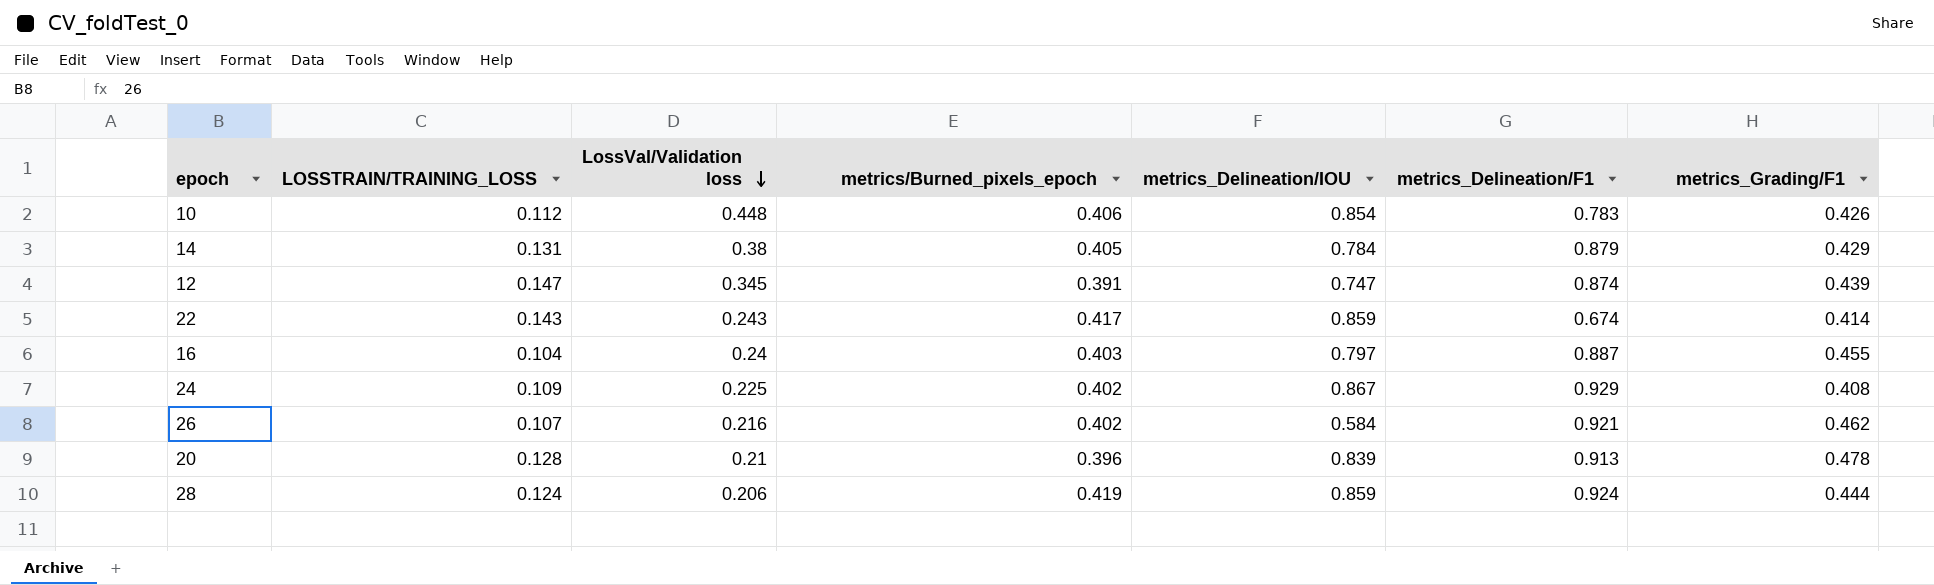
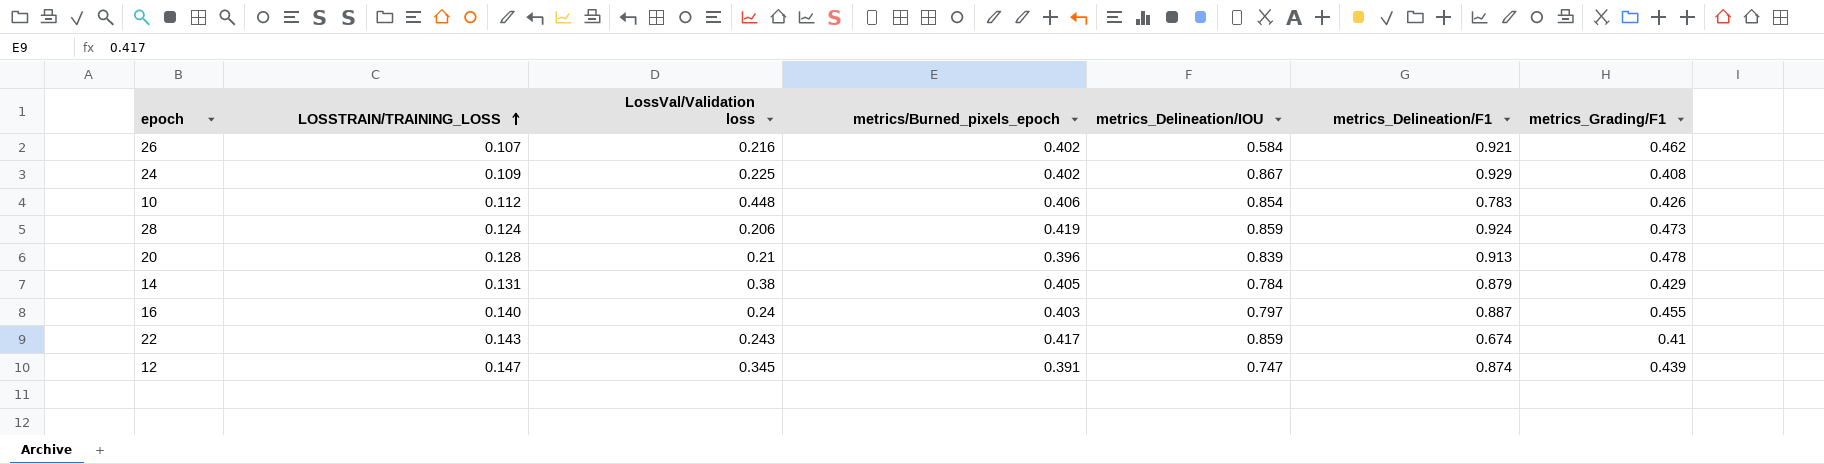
row order: LossVal/Validation loss descending -> LOSSTRAIN/TRAINING_LOSS ascending
28 | metrics_Grading/F1: 0.444 -> 0.473
16 | LOSSTRAIN/TRAINING_LOSS: 0.104 -> 0.140
22 | metrics_Grading/F1: 0.414 -> 0.41

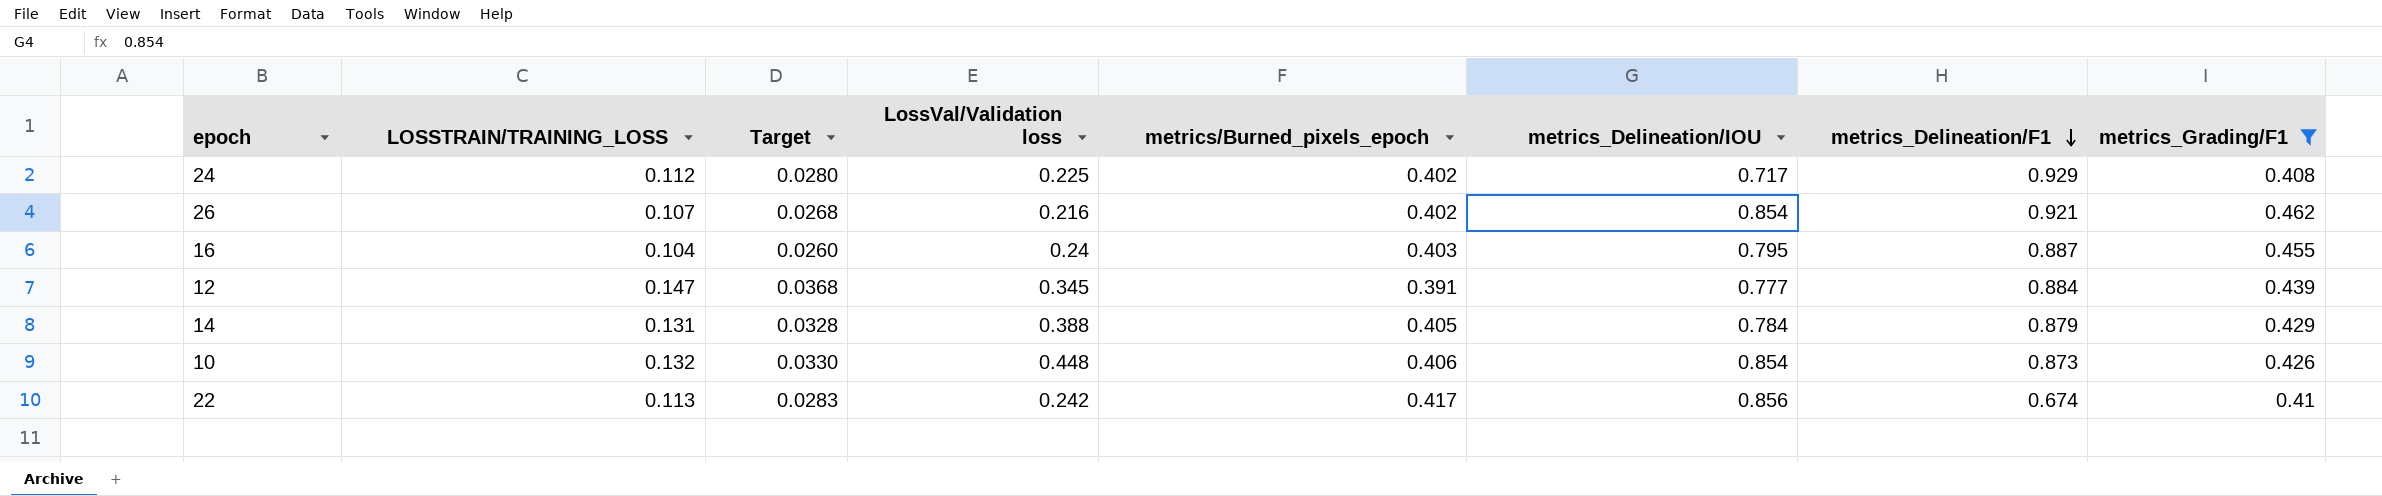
filter: none -> metrics_Grading/F1 <= 0.462
row order: LOSSTRAIN/TRAINING_LOSS ascending -> metrics_Delineation/F1 descending
column Target | formula: none -> [LOSSTRAIN/TRAINING_LOSS] * 0.25
24 | LOSSTRAIN/TRAINING_LOSS: 0.109 -> 0.112
24 | metrics_Delineation/IOU: 0.867 -> 0.717
26 | metrics_Delineation/IOU: 0.584 -> 0.854
16 | LOSSTRAIN/TRAINING_LOSS: 0.140 -> 0.104
16 | metrics_Delineation/IOU: 0.797 -> 0.795
12 | metrics_Delineation/IOU: 0.747 -> 0.777
12 | metrics_Delineation/F1: 0.874 -> 0.884
14 | LossVal/Validation loss: 0.38 -> 0.388
10 | LOSSTRAIN/TRAINING_LOSS: 0.112 -> 0.132
10 | metrics_Delineation/F1: 0.783 -> 0.873
22 | LOSSTRAIN/TRAINING_LOSS: 0.143 -> 0.113
22 | LossVal/Validation loss: 0.243 -> 0.242
22 | metrics_Delineation/IOU: 0.859 -> 0.856

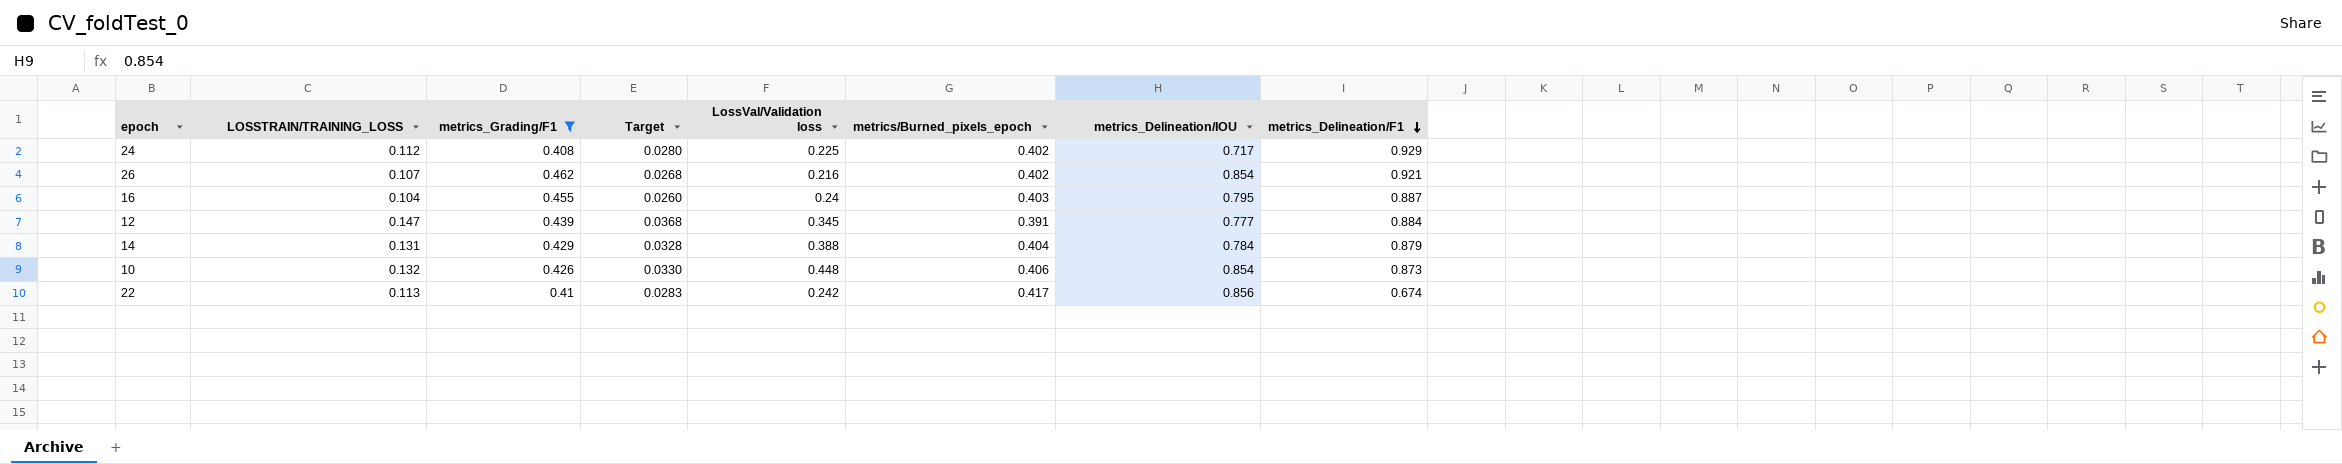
column metrics_Grading/F1 | position: 8 -> 3
14 | metrics/Burned_pixels_epoch: 0.405 -> 0.404

